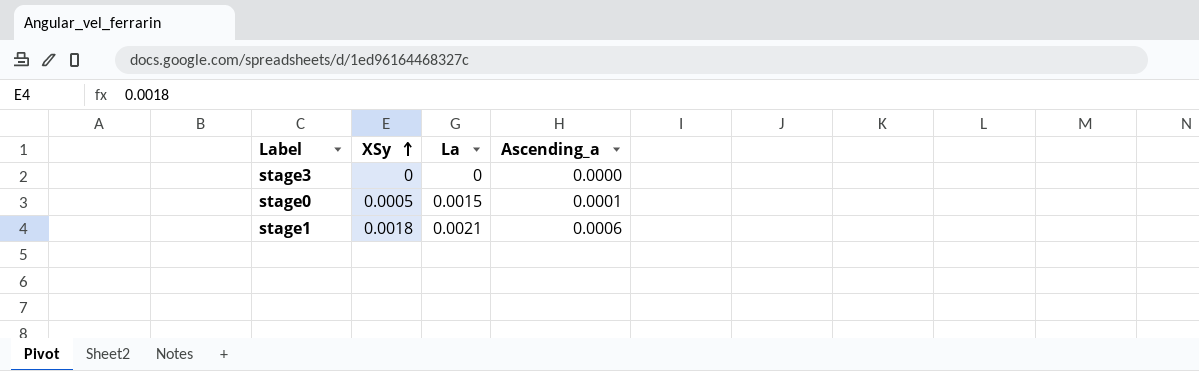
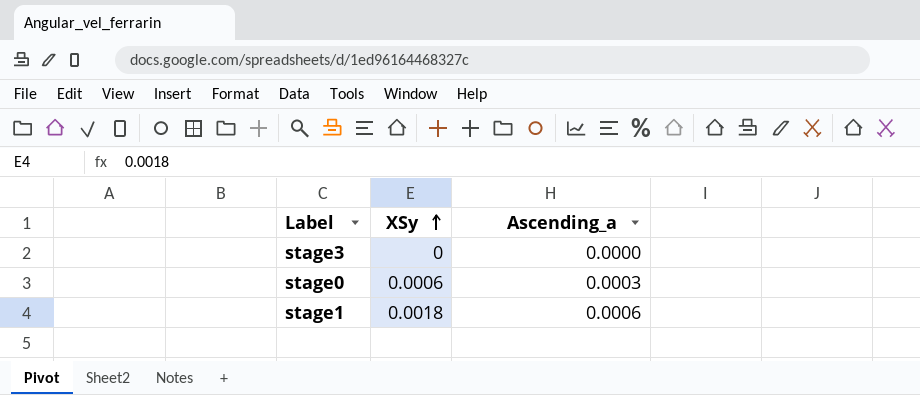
column La | position: 3 -> none
stage0 | XSy: 0.0005 -> 0.0006
stage0 | Ascending_a: 0.0001 -> 0.0003

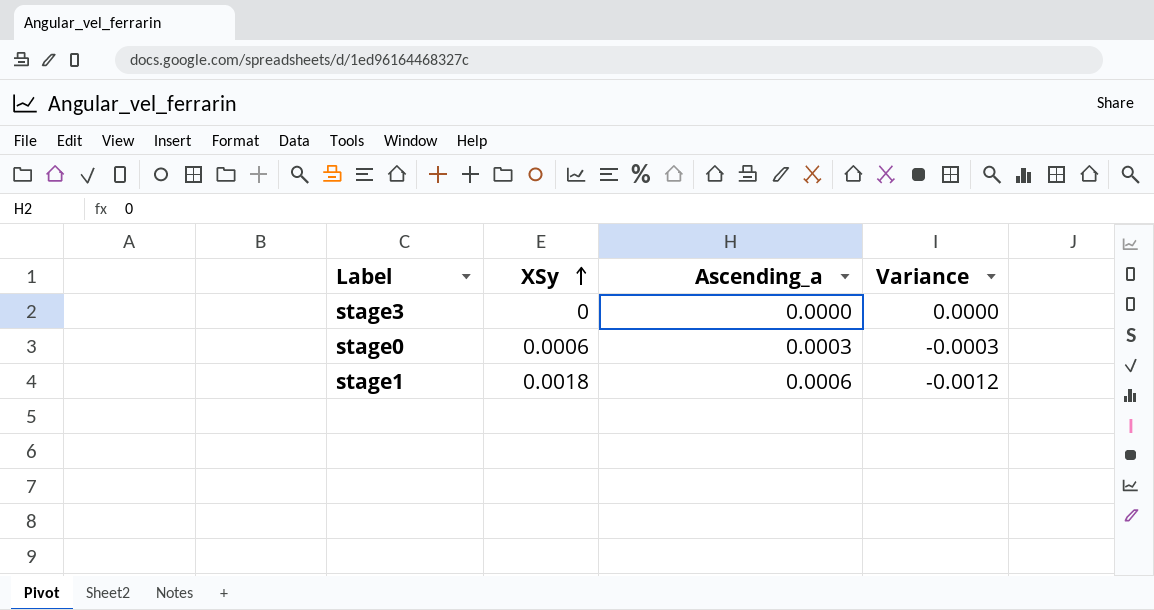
column Variance | formula: none -> [Ascending_a] - [XSy]

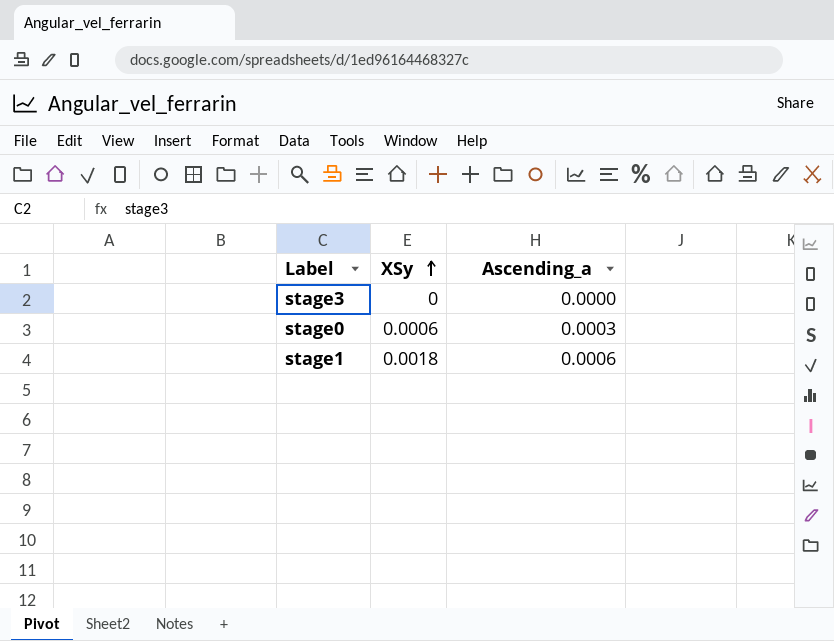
column Variance | formula: [Ascending_a] - [XSy] -> none

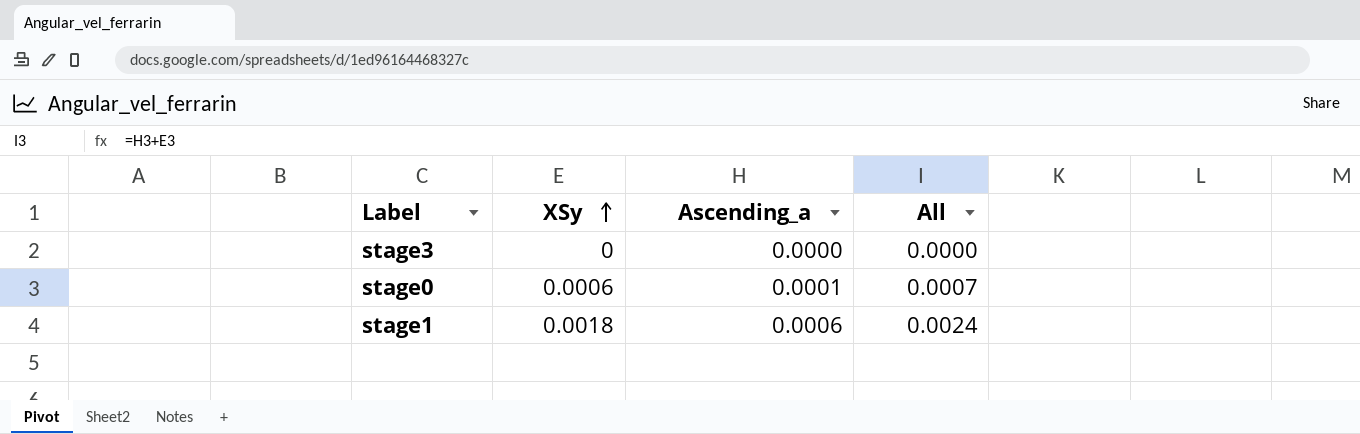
column All | formula: none -> [XSy] + [Ascending_a]
stage0 | Ascending_a: 0.0003 -> 0.0001

